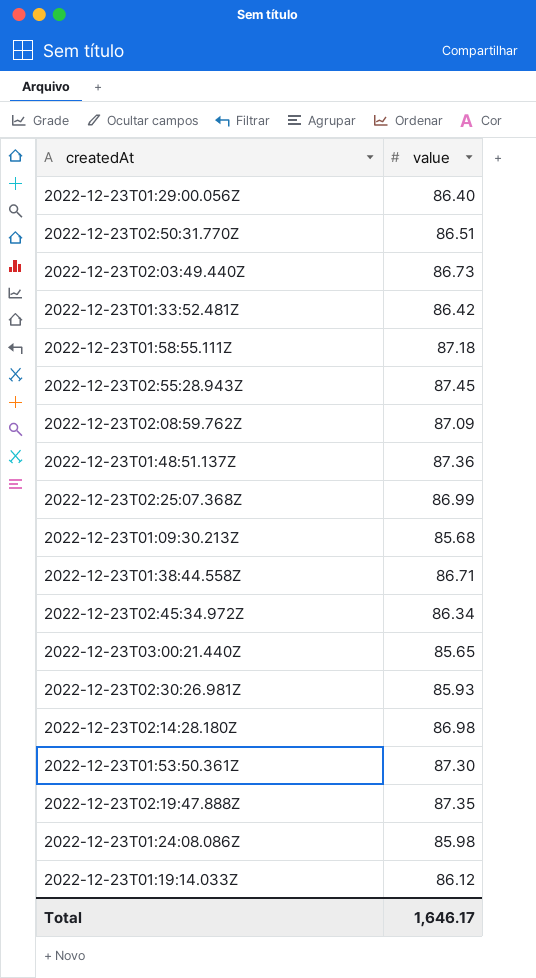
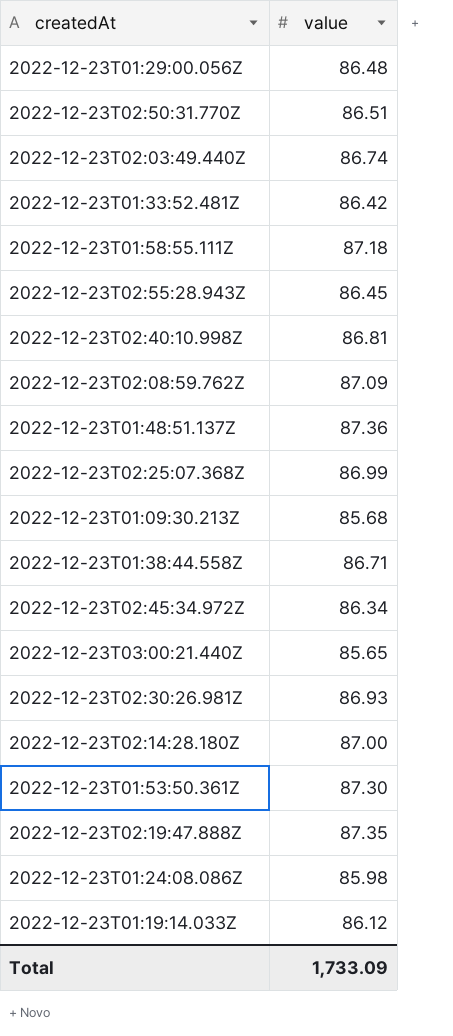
2022-12-23T01:29:00.056Z | value: 86.40 -> 86.48
2022-12-23T02:03:49.440Z | value: 86.73 -> 86.74
2022-12-23T02:55:28.943Z | value: 87.45 -> 86.45
row 2022-12-23T02:40:10.998Z: none -> 86.81
2022-12-23T02:30:26.981Z | value: 85.93 -> 86.93
2022-12-23T02:14:28.180Z | value: 86.98 -> 87.00
Total | value: 1,646.17 -> 1,733.09

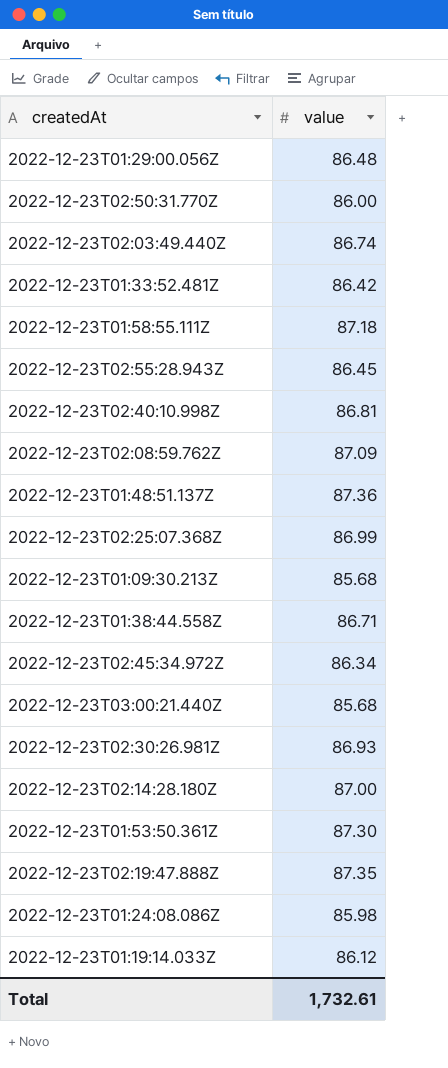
2022-12-23T02:50:31.770Z | value: 86.51 -> 86.00
2022-12-23T03:00:21.440Z | value: 85.65 -> 85.68
Total | value: 1,733.09 -> 1,732.61

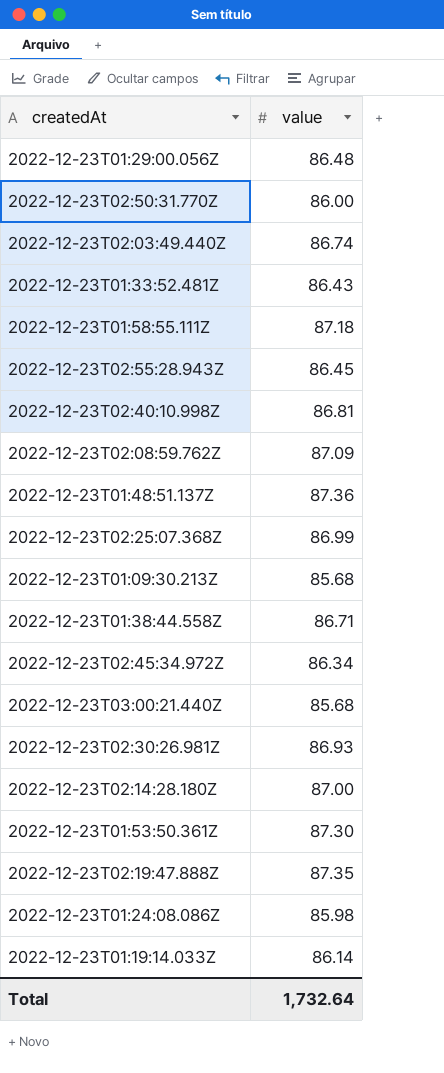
2022-12-23T01:33:52.481Z | value: 86.42 -> 86.43
2022-12-23T01:19:14.033Z | value: 86.12 -> 86.14
Total | value: 1,732.61 -> 1,732.64

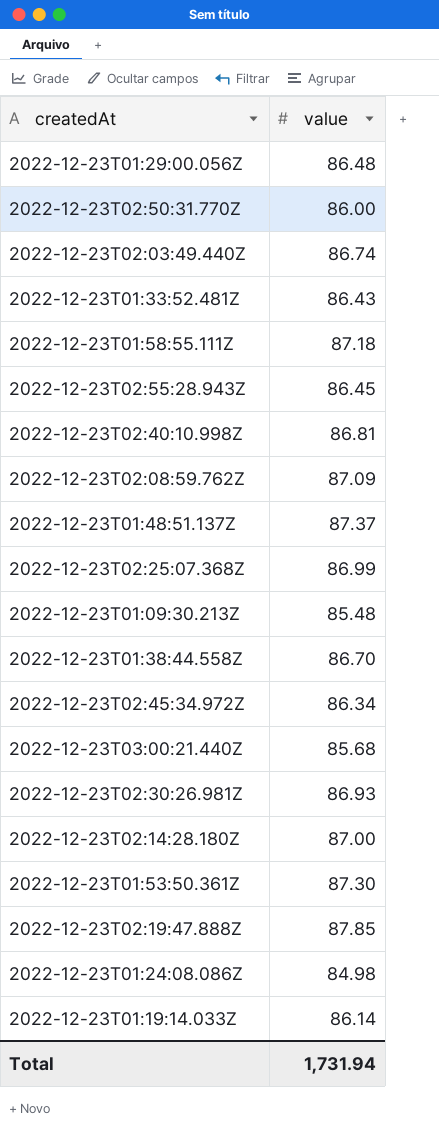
2022-12-23T01:48:51.137Z | value: 87.36 -> 87.37
2022-12-23T01:09:30.213Z | value: 85.68 -> 85.48
2022-12-23T01:38:44.558Z | value: 86.71 -> 86.70
2022-12-23T02:19:47.888Z | value: 87.35 -> 87.85
2022-12-23T01:24:08.086Z | value: 85.98 -> 84.98
Total | value: 1,732.64 -> 1,731.94

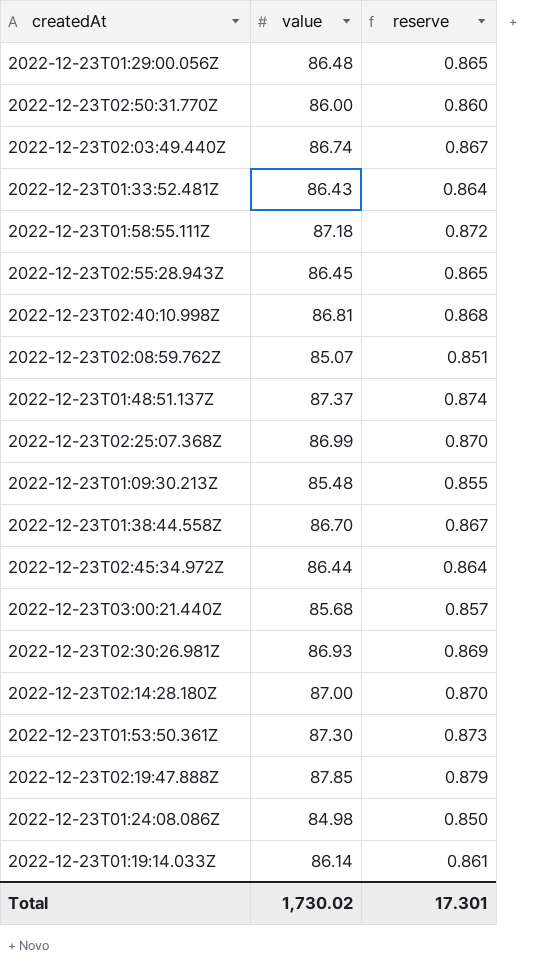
column reserve | formula: none -> [value] * 0.01
2022-12-23T02:08:59.762Z | value: 87.09 -> 85.07
2022-12-23T02:45:34.972Z | value: 86.34 -> 86.44
Total | value: 1,731.94 -> 1,730.02

